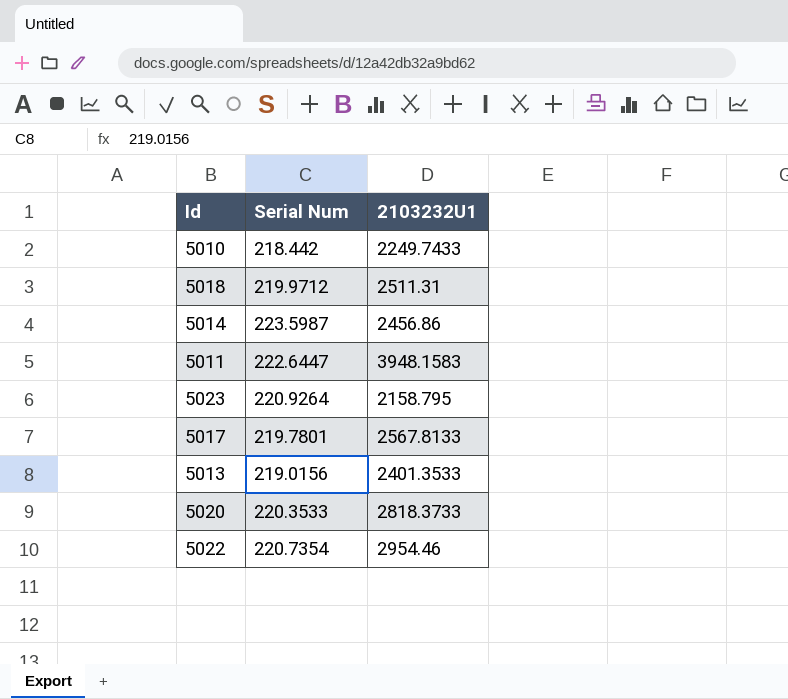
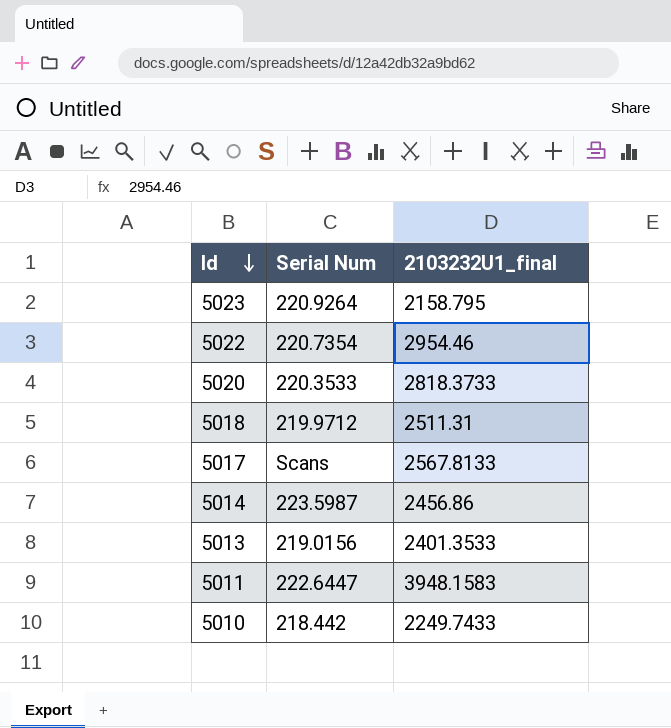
row order: none -> Id descending
column name: 2103232U1 -> 2103232U1_final
5017 | Serial Num: 219.7801 -> Scans

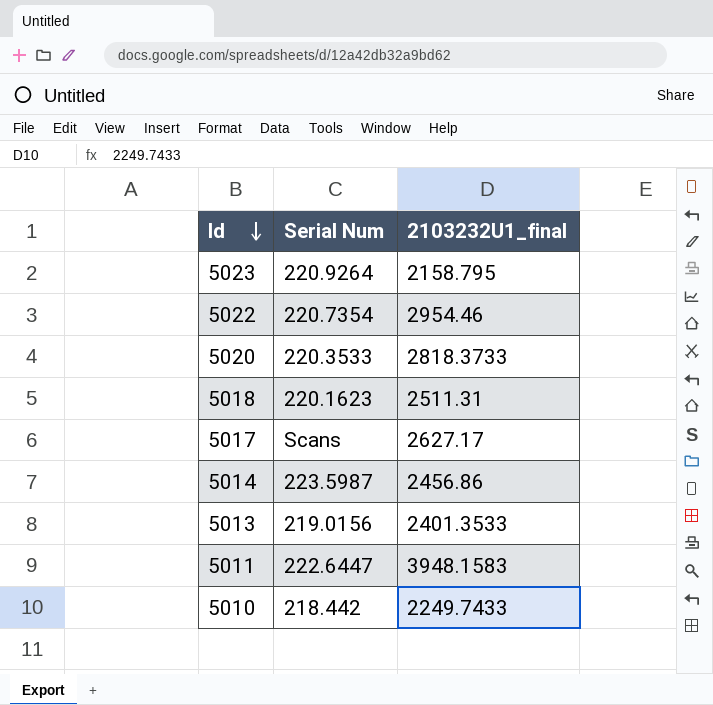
5018 | Serial Num: 219.9712 -> 220.1623
5017 | 2103232U1_final: 2567.8133 -> 2627.17

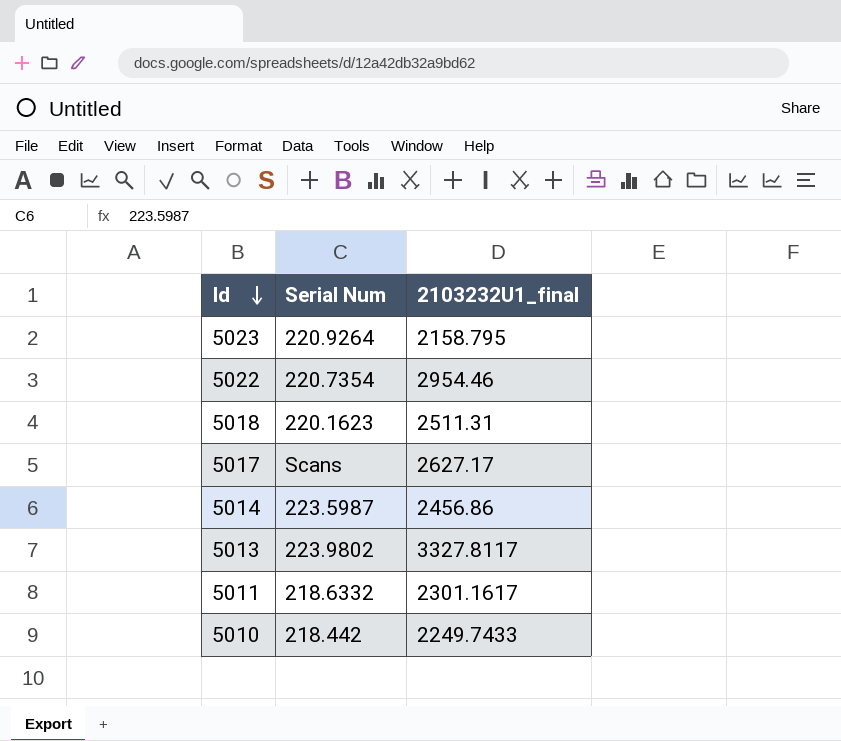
row 5020: 220.3533 | 2818.3733 -> none
5013 | Serial Num: 219.0156 -> 223.9802
5013 | 2103232U1_final: 2401.3533 -> 3327.8117
5011 | Serial Num: 222.6447 -> 218.6332
5011 | 2103232U1_final: 3948.1583 -> 2301.1617

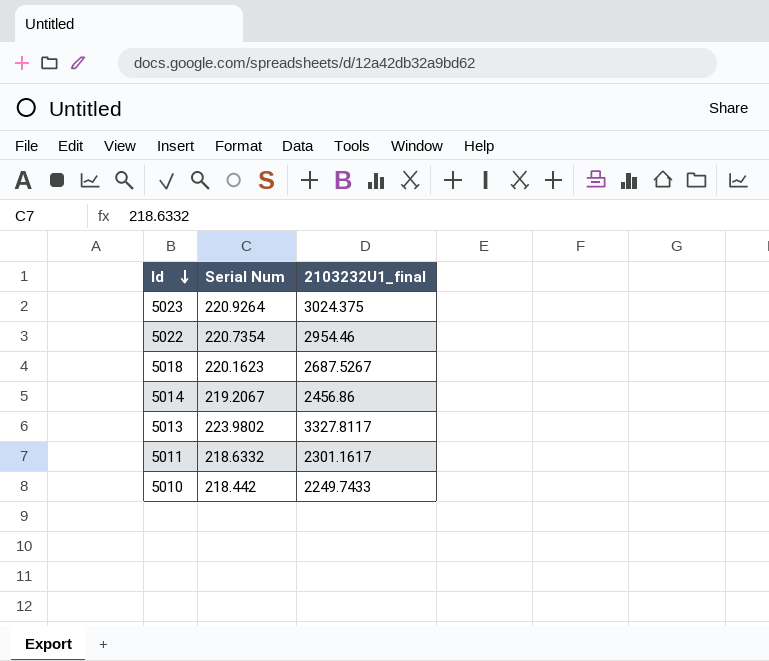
row 5017: Scans | 2627.17 -> none
5023 | 2103232U1_final: 2158.795 -> 3024.375
5018 | 2103232U1_final: 2511.31 -> 2687.5267
5014 | Serial Num: 223.5987 -> 219.2067

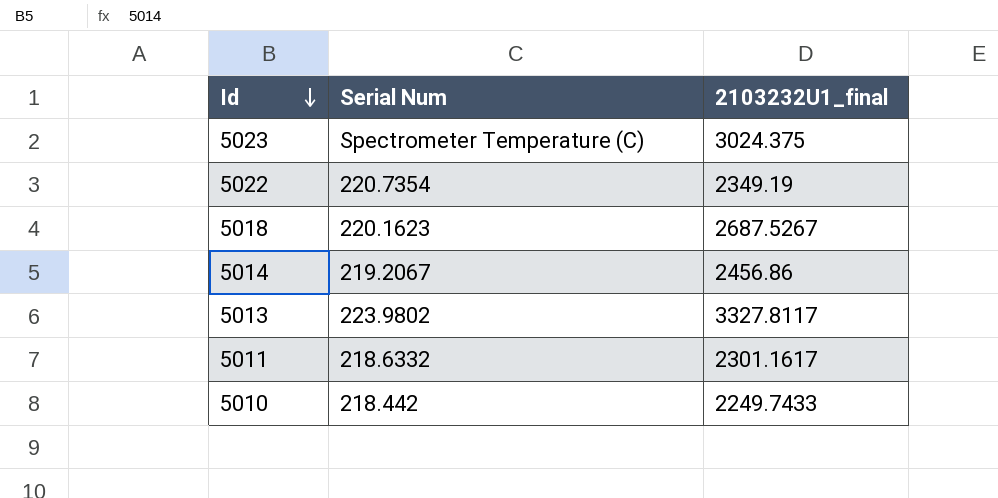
5023 | Serial Num: 220.9264 -> Spectrometer Temperature (C)
5022 | 2103232U1_final: 2954.46 -> 2349.19

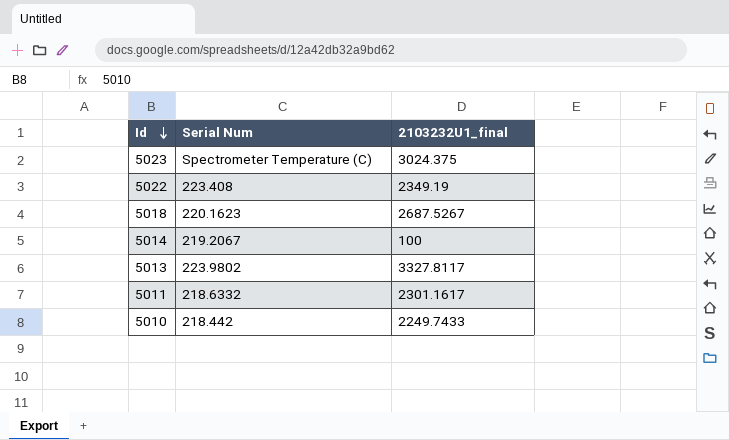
5022 | Serial Num: 220.7354 -> 223.408
5014 | 2103232U1_final: 2456.86 -> 100

